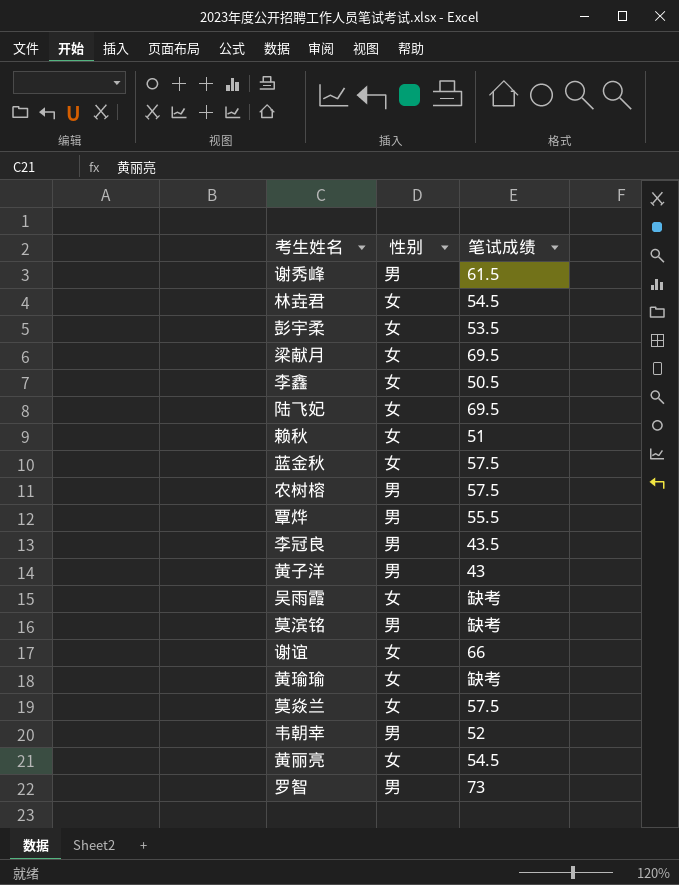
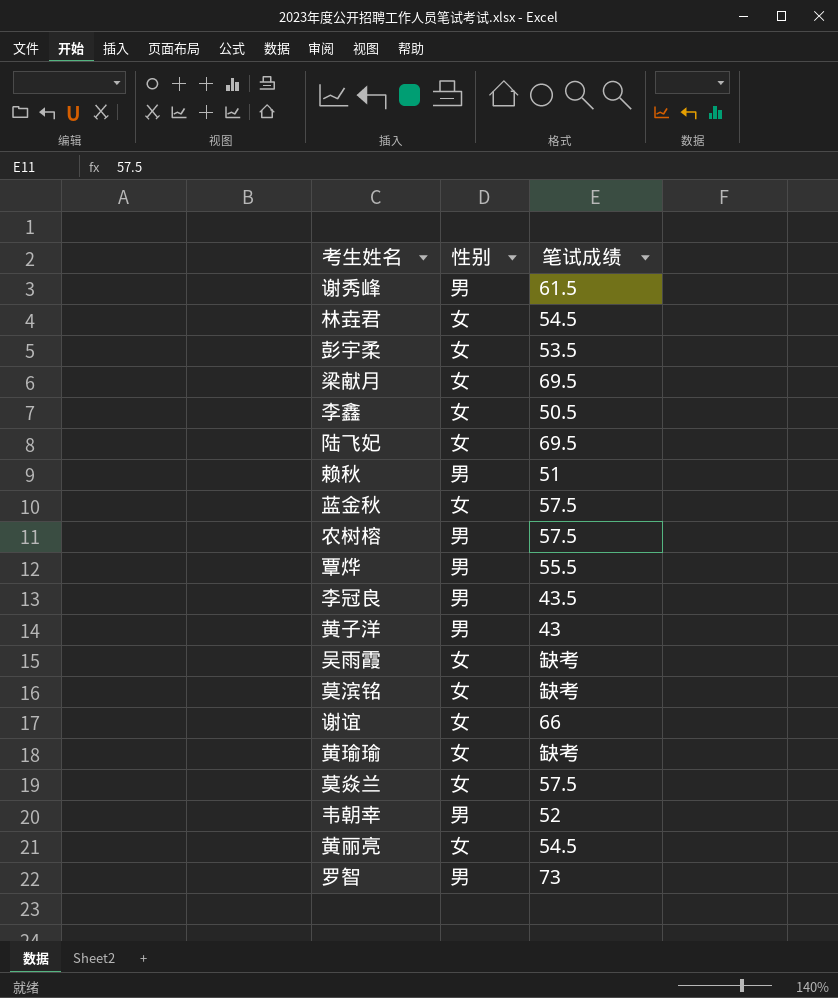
赖秋 | 性别: 女 -> 男
莫滨铭 | 性别: 男 -> 女

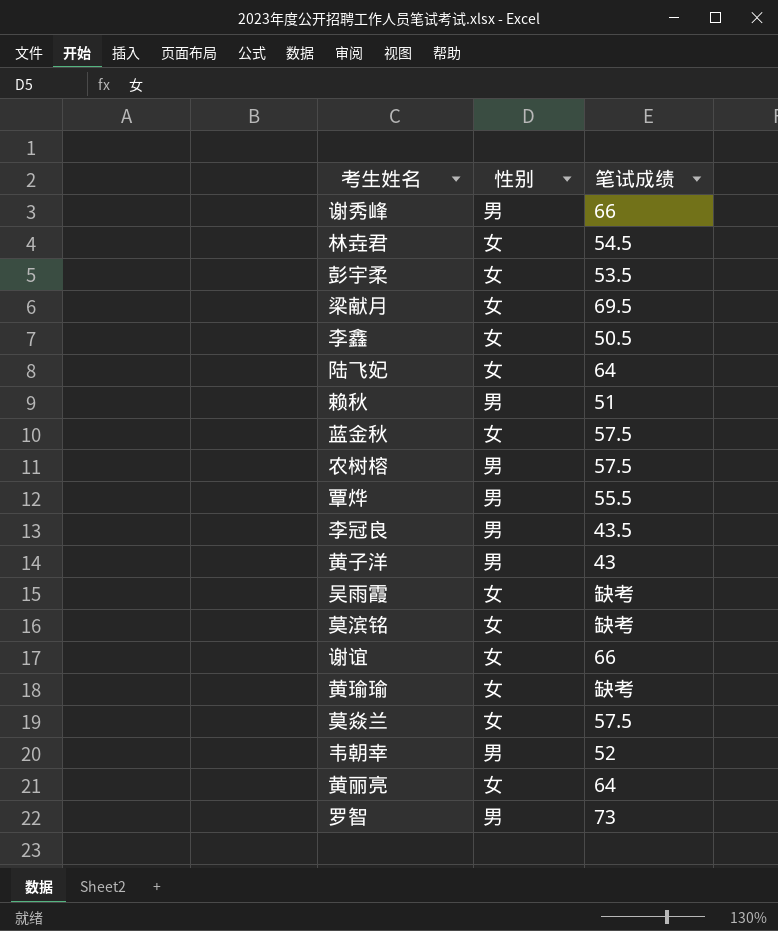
谢秀峰 | 笔试成绩: 61.5 -> 66
陆飞妃 | 笔试成绩: 69.5 -> 64
黄丽亮 | 笔试成绩: 54.5 -> 64

